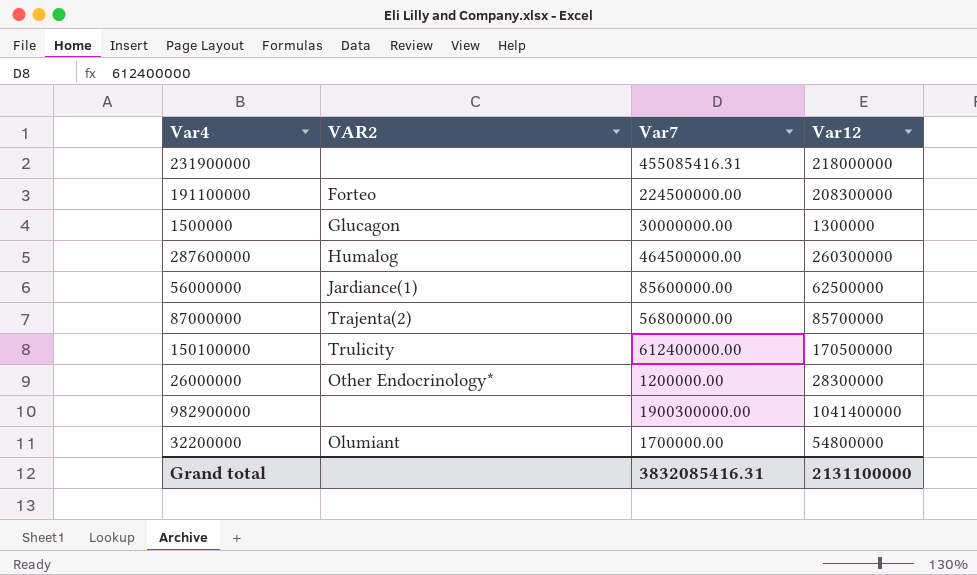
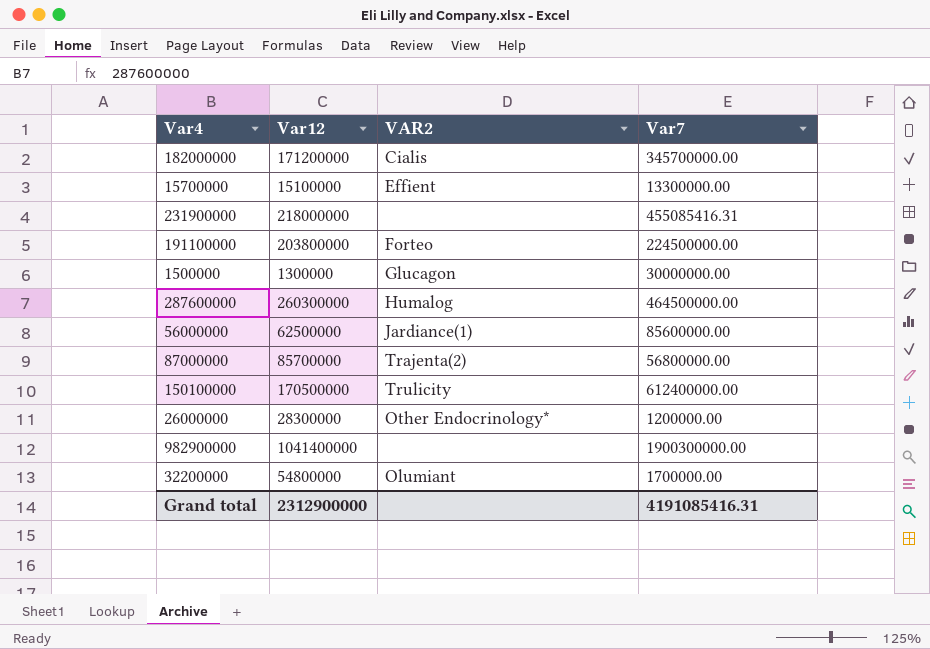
column Var12 | position: 4 -> 2
row 182000000: none -> 171200000 | Cialis | 345700000.00
row 15700000: none -> 15100000 | Effient | 13300000.00
191100000 | Var12: 208300000 -> 203800000
Grand total | Var12: 2131100000 -> 2312900000
Grand total | Var7: 3832085416.31 -> 4191085416.31

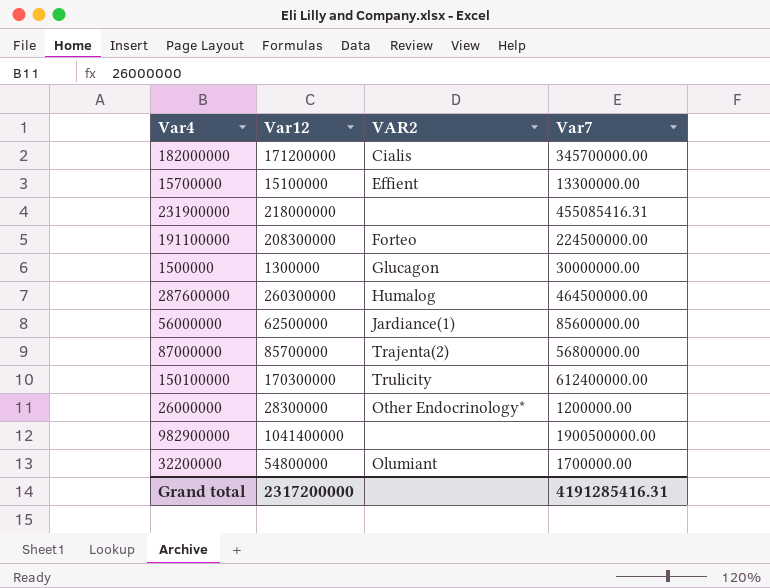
191100000 | Var12: 203800000 -> 208300000
150100000 | Var12: 170500000 -> 170300000
982900000 | Var7: 1900300000.00 -> 1900500000.00
Grand total | Var12: 2312900000 -> 2317200000
Grand total | Var7: 4191085416.31 -> 4191285416.31

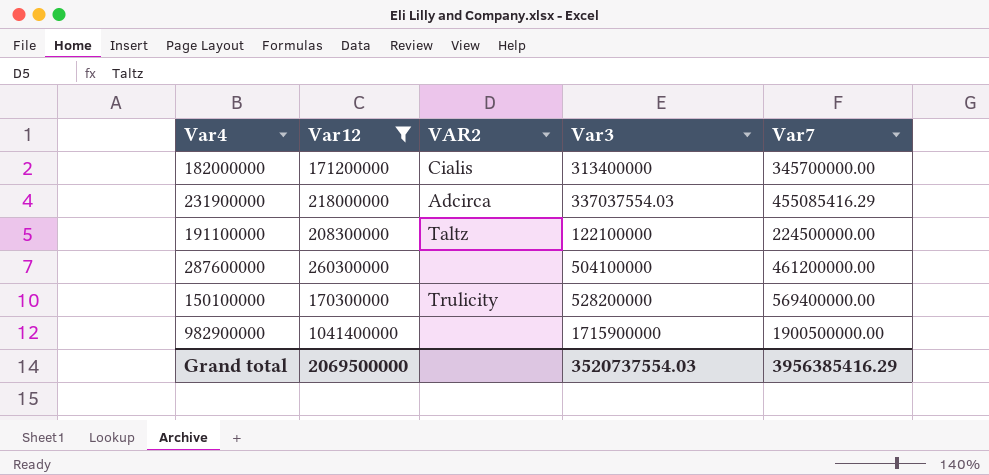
filter: none -> Var12 >= 170300000
column Var3 | position: none -> 4
231900000 | VAR2: none -> Adcirca
231900000 | Var7: 455085416.31 -> 455085416.29
191100000 | VAR2: Forteo -> Taltz
287600000 | VAR2: Humalog -> none
287600000 | Var7: 464500000.00 -> 461200000.00
150100000 | Var7: 612400000.00 -> 569400000.00
Grand total | Var12: 2317200000 -> 2069500000
Grand total | Var7: 4191285416.31 -> 3956385416.29

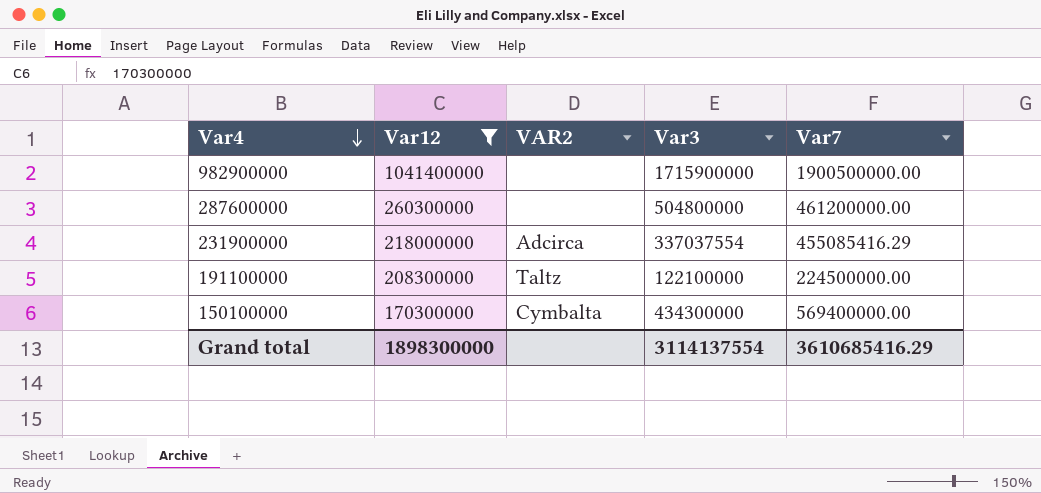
row order: none -> Var4 descending
row 182000000: 171200000 | Cialis | 313400000 | 345700000.00 -> none
287600000 | Var3: 504100000 -> 504800000
231900000 | Var3: 337037554.03 -> 337037554
150100000 | VAR2: Trulicity -> Cymbalta
150100000 | Var3: 528200000 -> 434300000
Grand total | Var12: 2069500000 -> 1898300000
Grand total | Var3: 3520737554.03 -> 3114137554
Grand total | Var7: 3956385416.29 -> 3610685416.29

